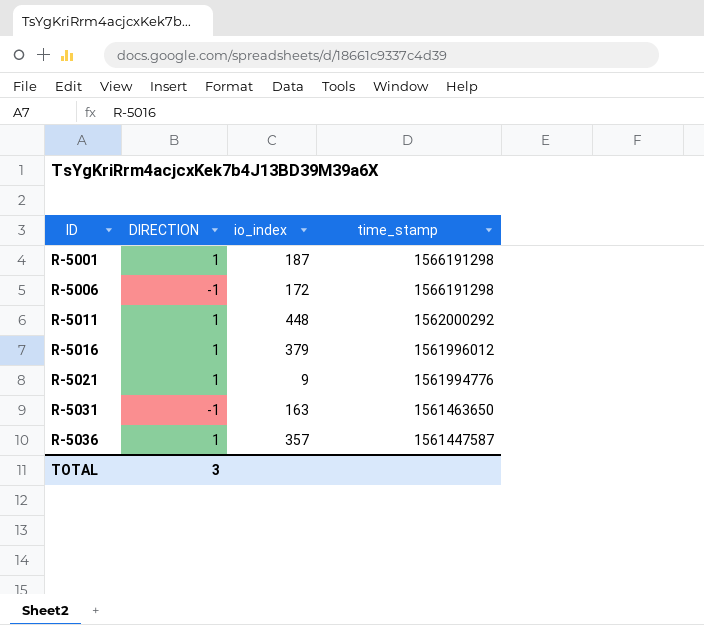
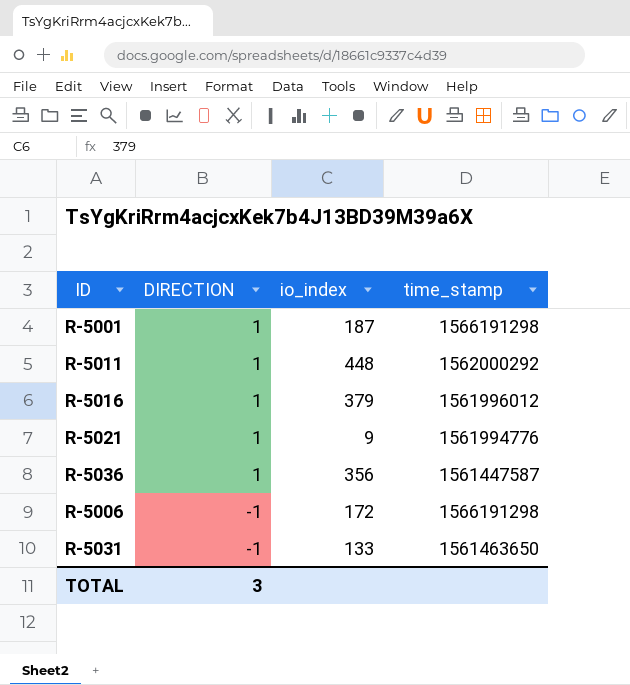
row order: ID ascending -> DIRECTION descending
R-5036 | io_index: 357 -> 356
R-5031 | io_index: 163 -> 133

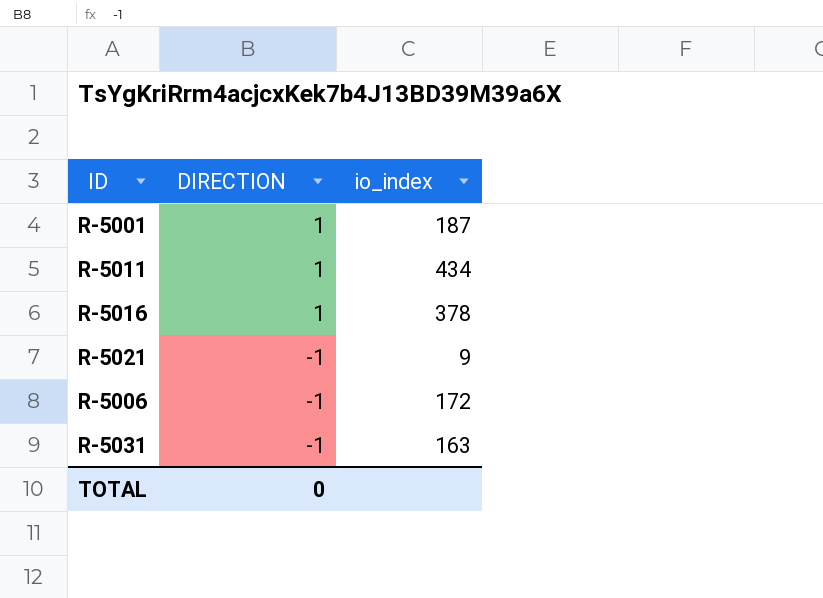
column time_stamp | position: 4 -> none
row R-5036: 1 | 356 | 1561447587 -> none
R-5011 | io_index: 448 -> 434
R-5016 | io_index: 379 -> 378
R-5021 | DIRECTION: 1 -> -1
R-5031 | io_index: 133 -> 163
TOTAL | DIRECTION: 3 -> 0

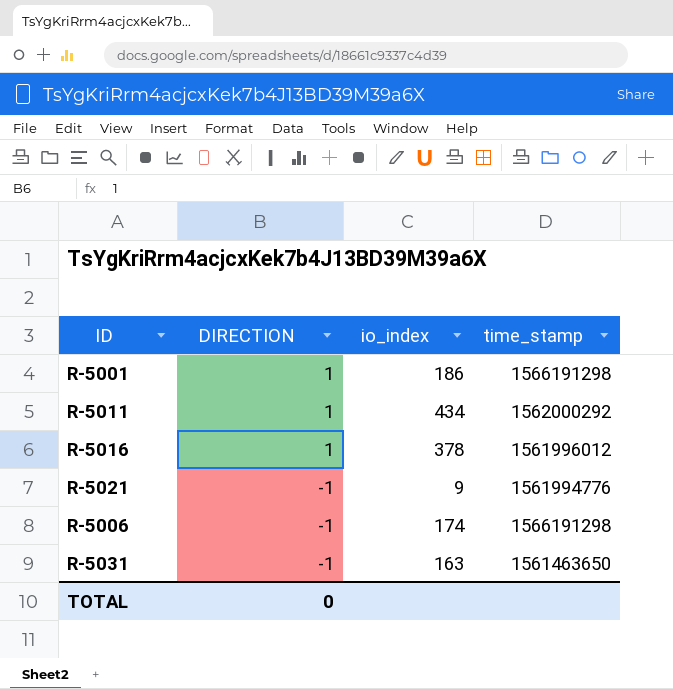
column time_stamp | position: none -> 4
R-5001 | io_index: 187 -> 186
R-5006 | io_index: 172 -> 174

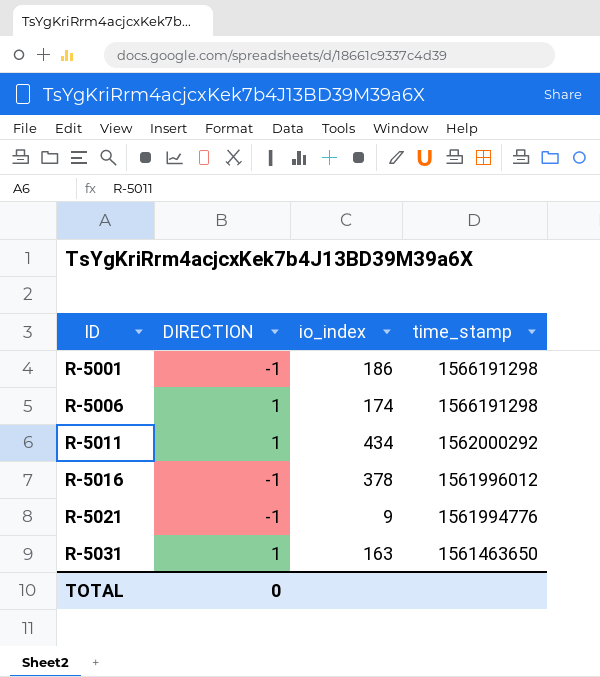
row order: DIRECTION descending -> ID ascending
R-5001 | DIRECTION: 1 -> -1
R-5006 | DIRECTION: -1 -> 1
R-5016 | DIRECTION: 1 -> -1
R-5031 | DIRECTION: -1 -> 1

